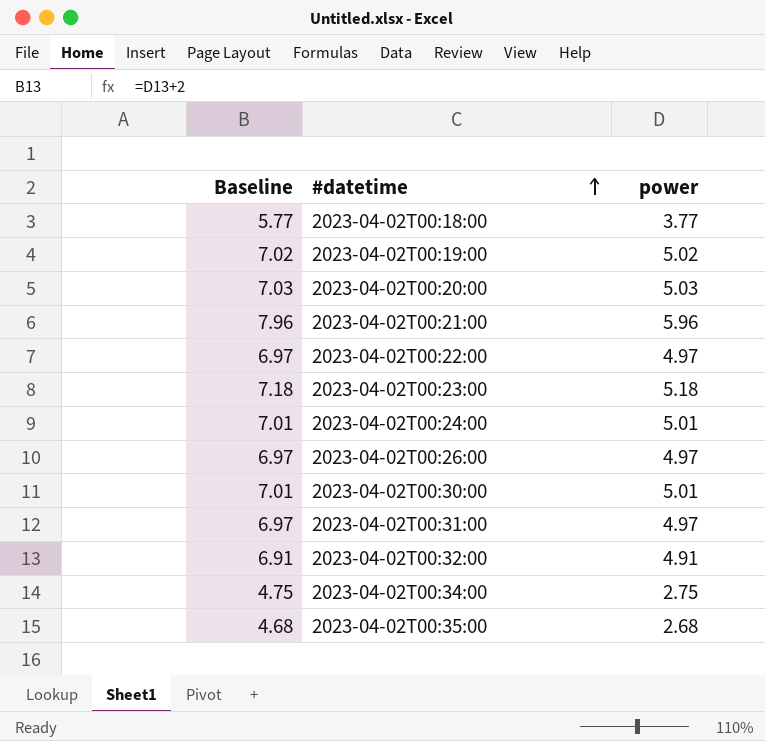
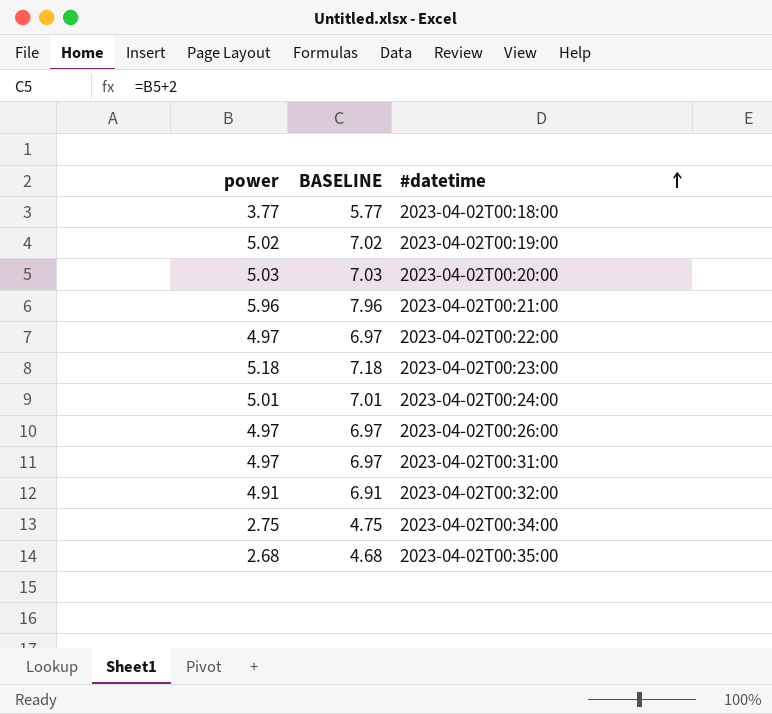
column power | position: 3 -> 1
column name: Baseline -> BASELINE
row 2023-04-02T00:30:00: 7.01 | 5.01 -> none

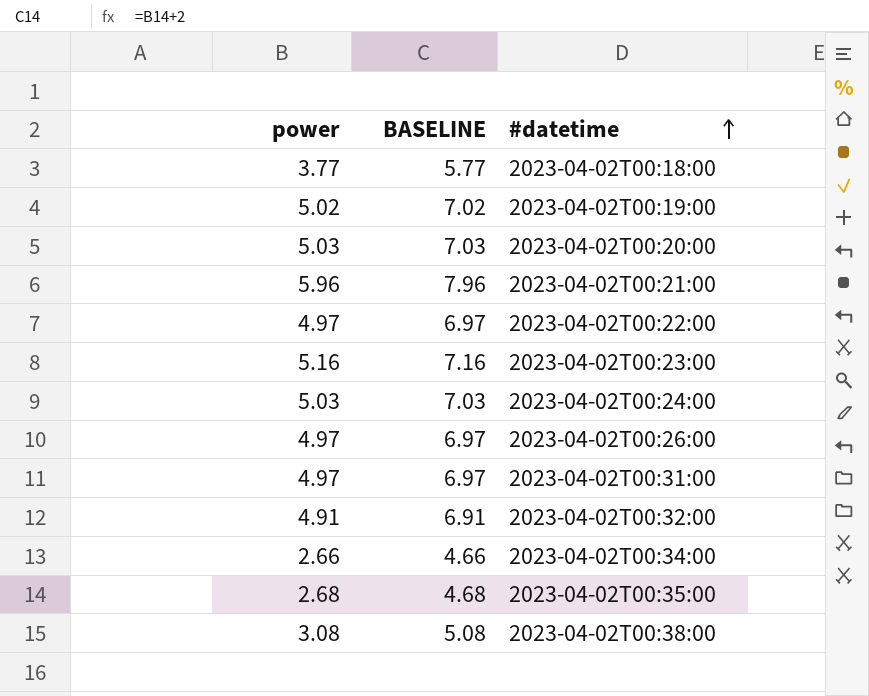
2023-04-02T00:23:00 | power: 5.18 -> 5.16
2023-04-02T00:23:00 | BASELINE: 7.18 -> 7.16
2023-04-02T00:24:00 | power: 5.01 -> 5.03
2023-04-02T00:24:00 | BASELINE: 7.01 -> 7.03
2023-04-02T00:34:00 | power: 2.75 -> 2.66
2023-04-02T00:34:00 | BASELINE: 4.75 -> 4.66
row 2023-04-02T00:38:00: none -> 3.08 | 5.08

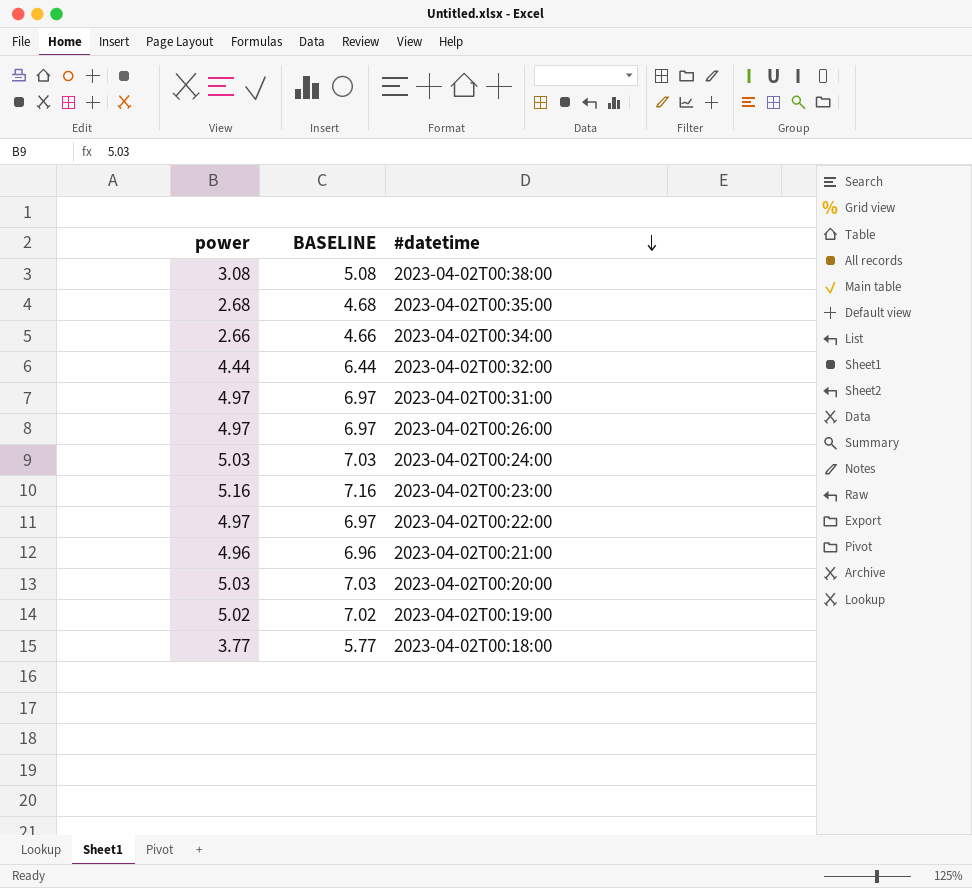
row order: #datetime ascending -> #datetime descending
2023-04-02T00:32:00 | power: 4.91 -> 4.44
2023-04-02T00:32:00 | BASELINE: 6.91 -> 6.44
2023-04-02T00:21:00 | power: 5.96 -> 4.96
2023-04-02T00:21:00 | BASELINE: 7.96 -> 6.96

